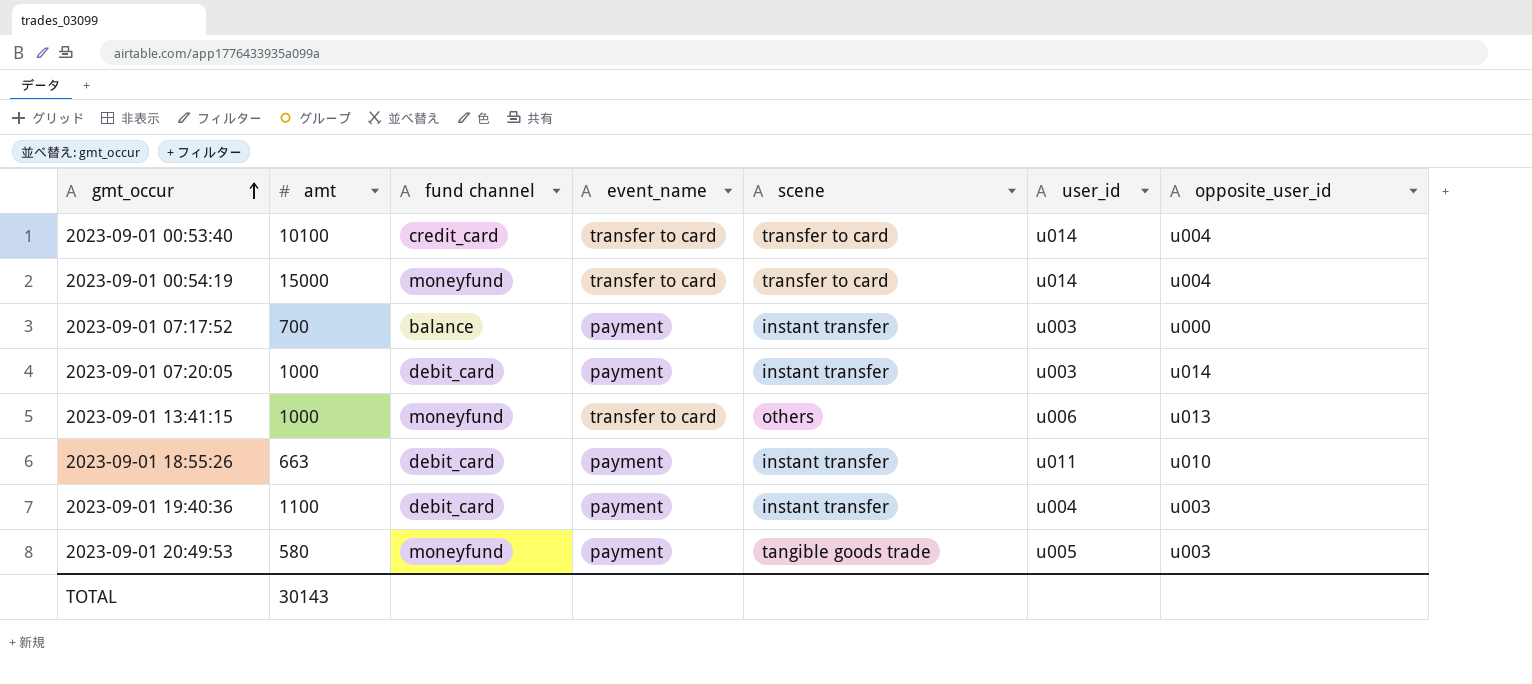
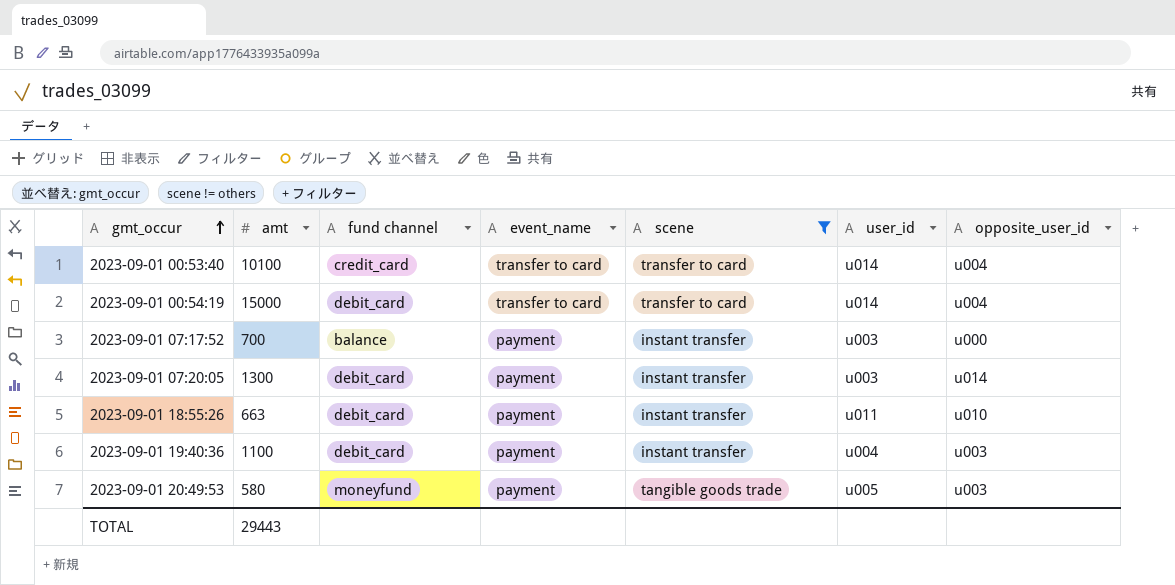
filter: none -> scene != others
2023-09-01 00:54:19 | fund channel: moneyfund -> debit_card
2023-09-01 07:20:05 | amt: 1000 -> 1300
TOTAL | amt: 30143 -> 29443

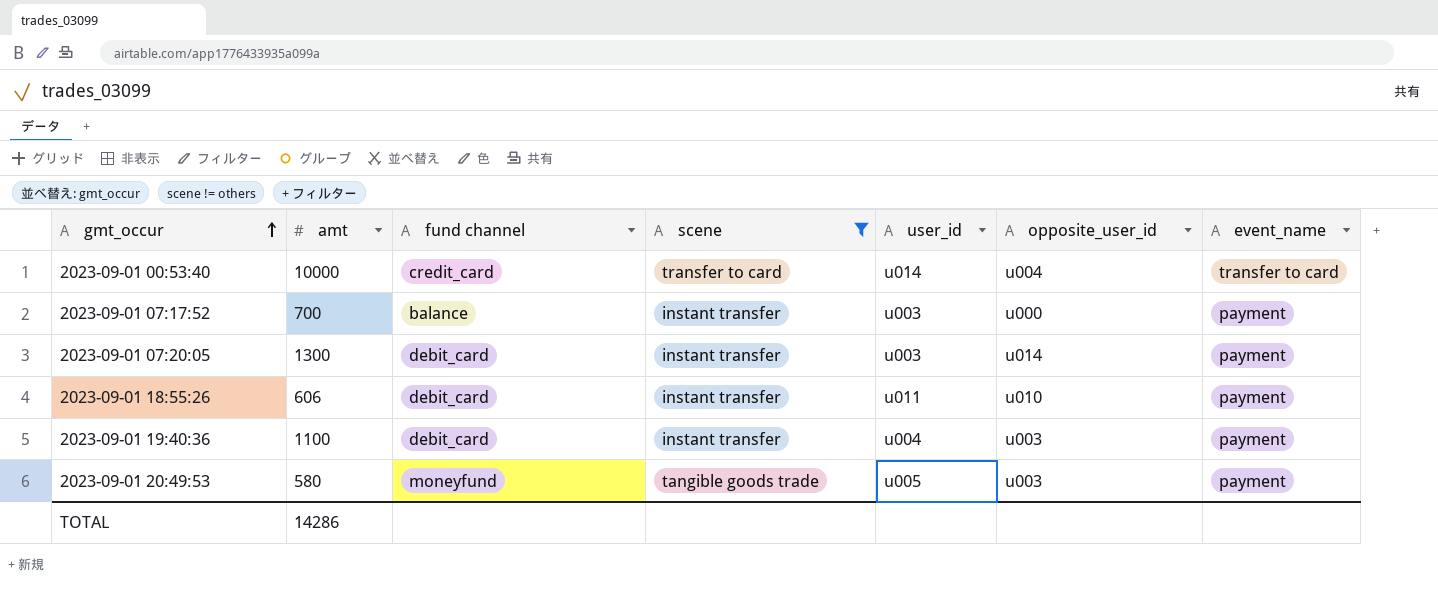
column event_name | position: 4 -> 7
row 2023-09-01 00:54:19: 15000 | debit_card | transfer to card | transfer to card | u014 | u004 -> none
2023-09-01 00:53:40 | amt: 10100 -> 10000
2023-09-01 18:55:26 | amt: 663 -> 606
TOTAL | amt: 29443 -> 14286

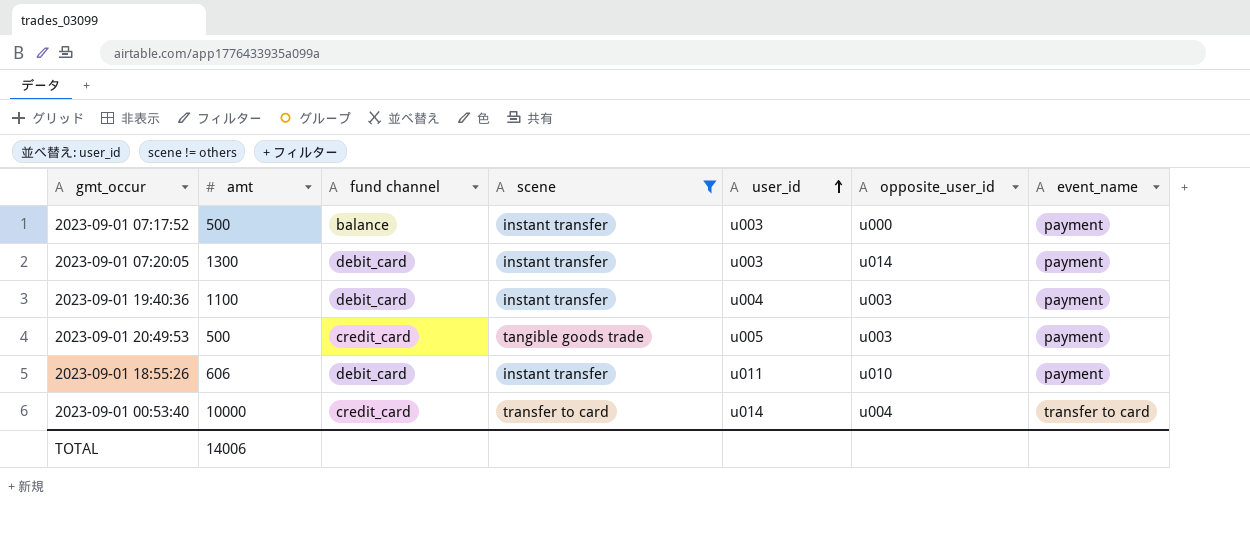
row order: gmt_occur ascending -> user_id ascending
2023-09-01 07:17:52 | amt: 700 -> 500
2023-09-01 20:49:53 | amt: 580 -> 500
2023-09-01 20:49:53 | fund channel: moneyfund -> credit_card
TOTAL | amt: 14286 -> 14006

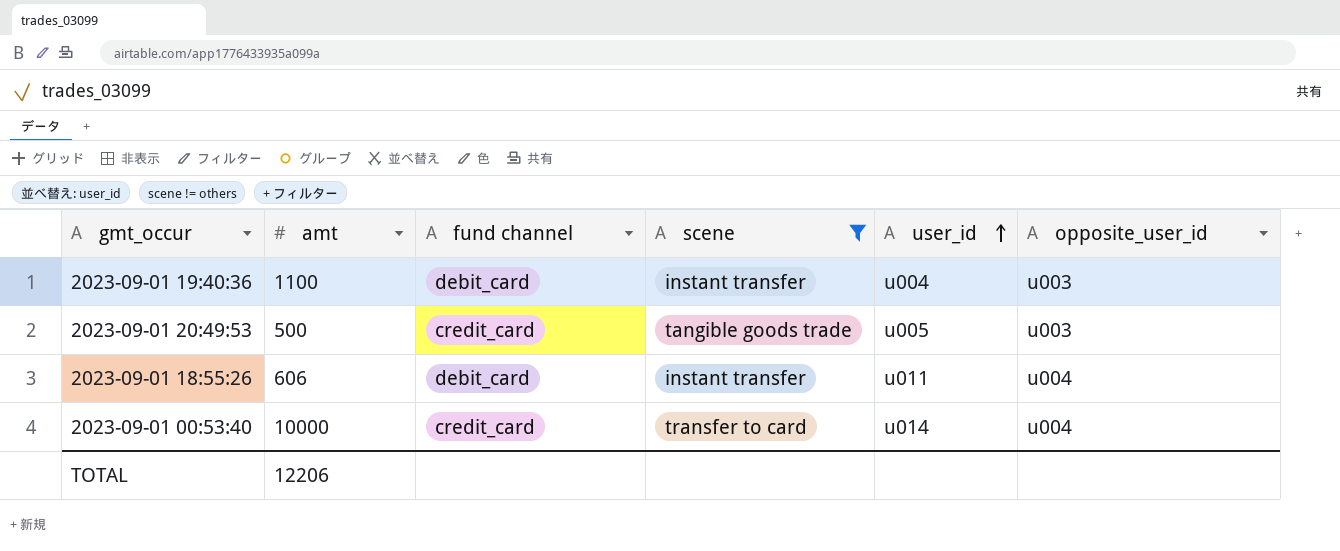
column event_name | position: 7 -> none
row 2023-09-01 07:17:52: 500 | balance | instant transfer | u003 | u000 | payment -> none
row 2023-09-01 07:20:05: 1300 | debit_card | instant transfer | u003 | u014 | payment -> none
2023-09-01 18:55:26 | opposite_user_id: u010 -> u004
TOTAL | amt: 14006 -> 12206

